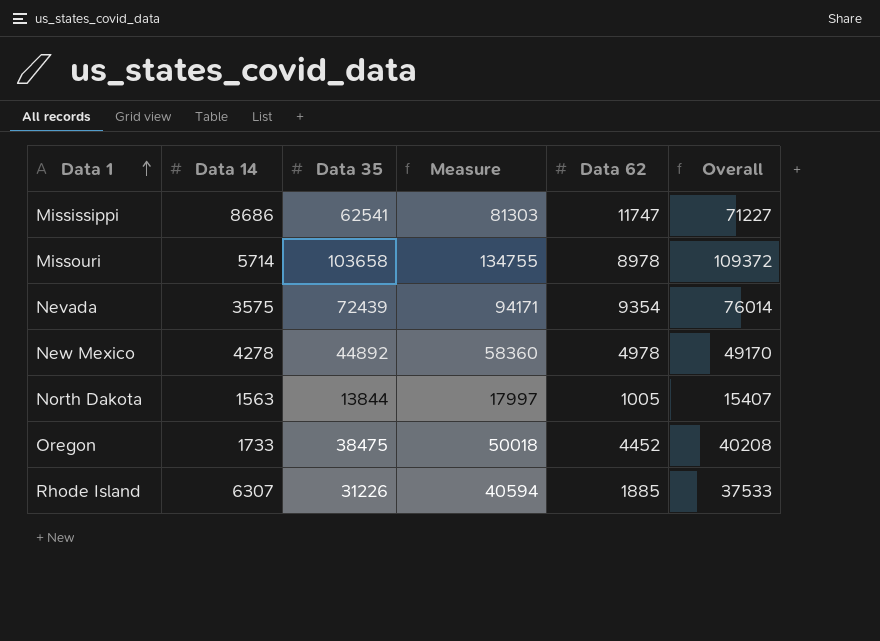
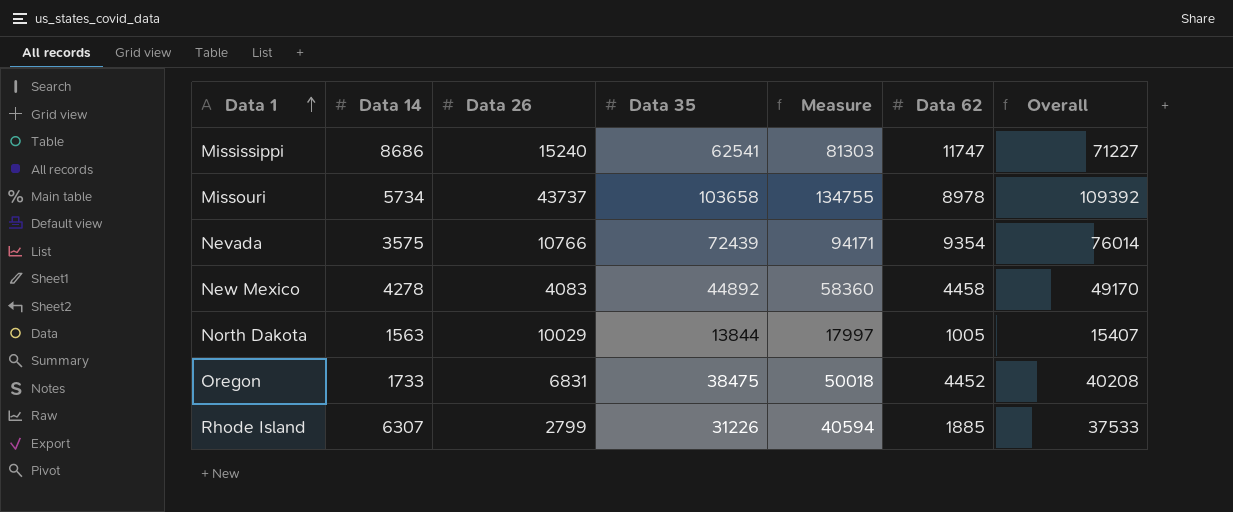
column Data 26 | position: none -> 3
Missouri | Data 14: 5714 -> 5734
Missouri | Overall: 109372 -> 109392
New Mexico | Data 62: 4978 -> 4458

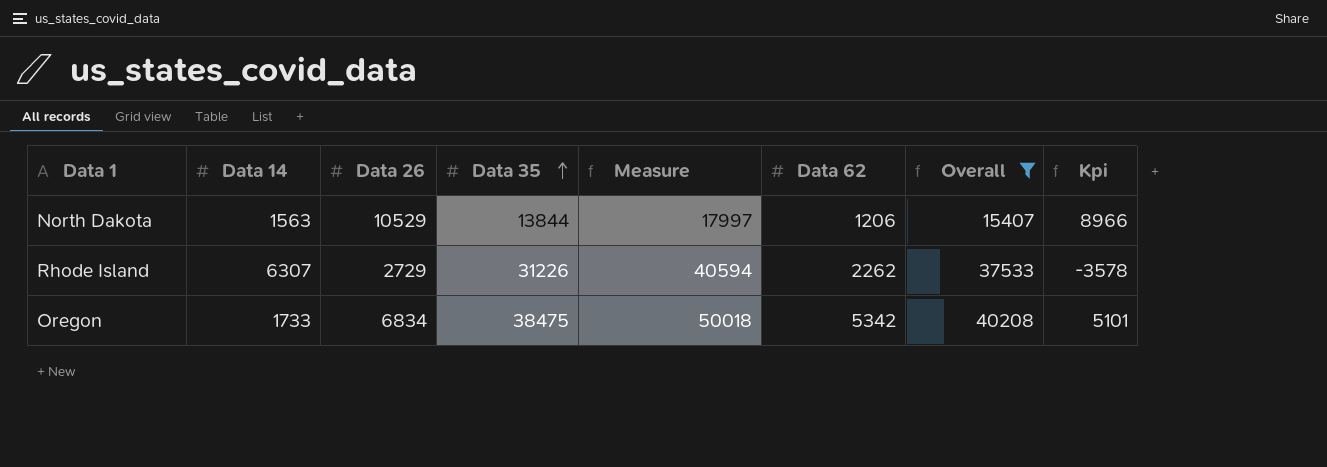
filter: none -> Overall <= 40208
row order: Data 1 ascending -> Data 35 ascending
column Kpi | formula: none -> [Data 26] - [Data 14]
North Dakota | Data 26: 10029 -> 10529
North Dakota | Data 62: 1005 -> 1206
Rhode Island | Data 26: 2799 -> 2729
Rhode Island | Data 62: 1885 -> 2262
Oregon | Data 26: 6831 -> 6834
Oregon | Data 62: 4452 -> 5342

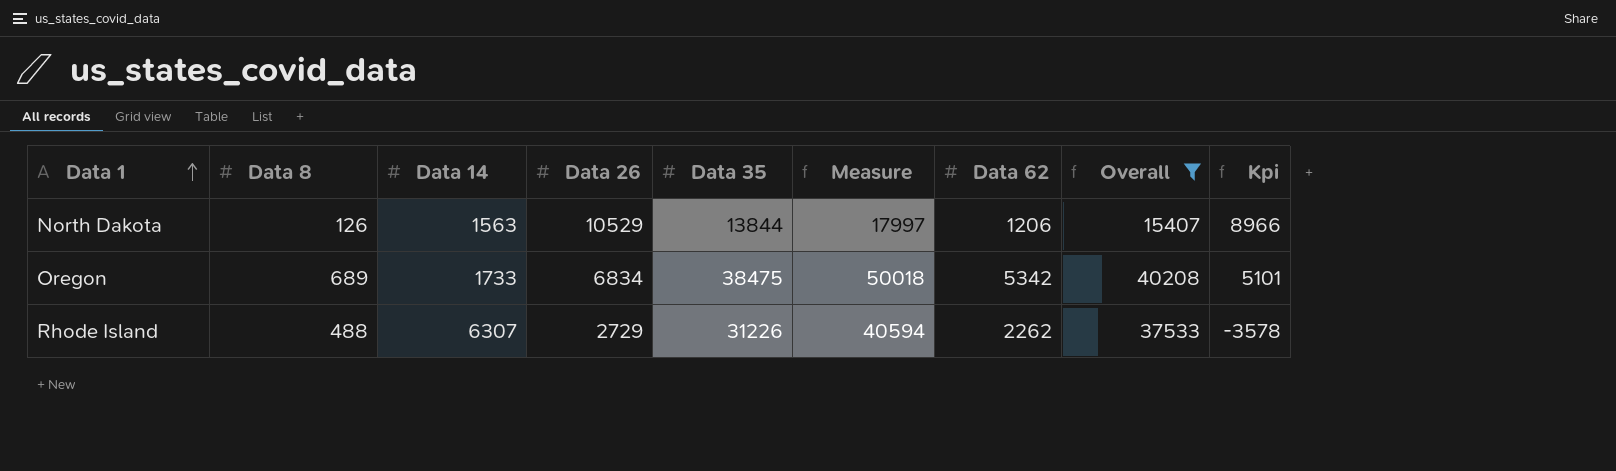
row order: Data 35 ascending -> Data 1 ascending
column Data 8 | position: none -> 2

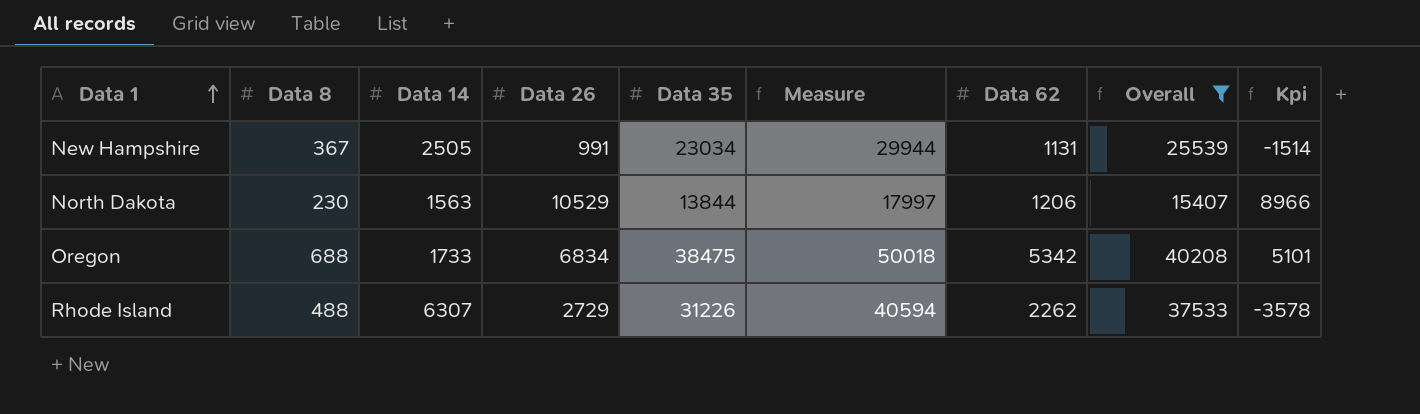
row New Hampshire: none -> 367 | 2505 | 991 | 23034 | 29944 | 1131 | 25539 | -1514
North Dakota | Data 8: 126 -> 230
Oregon | Data 8: 689 -> 688

